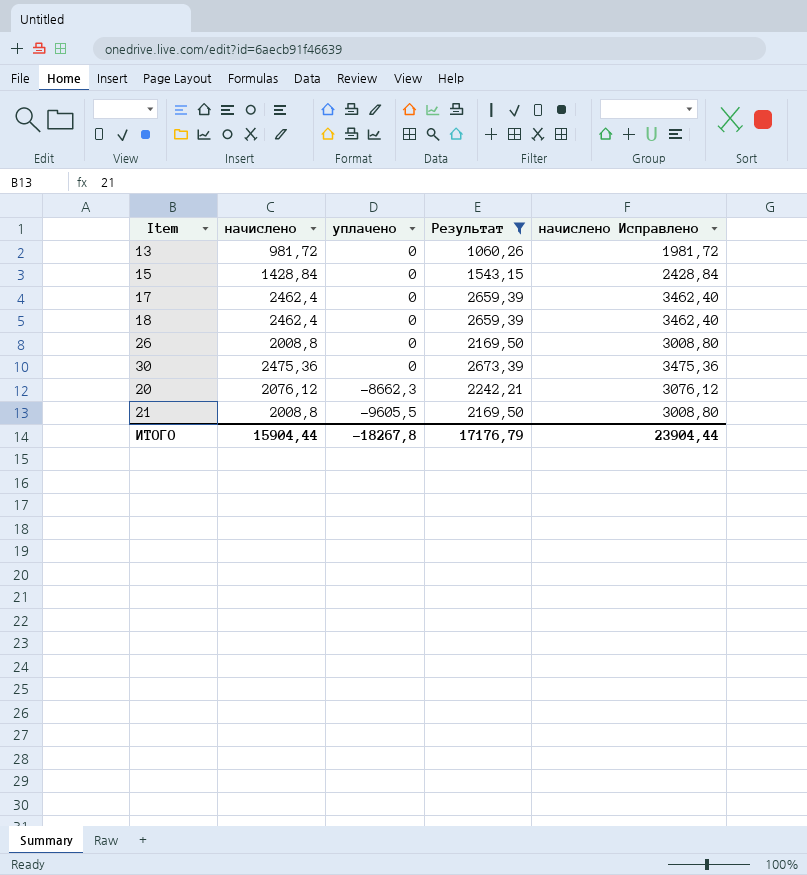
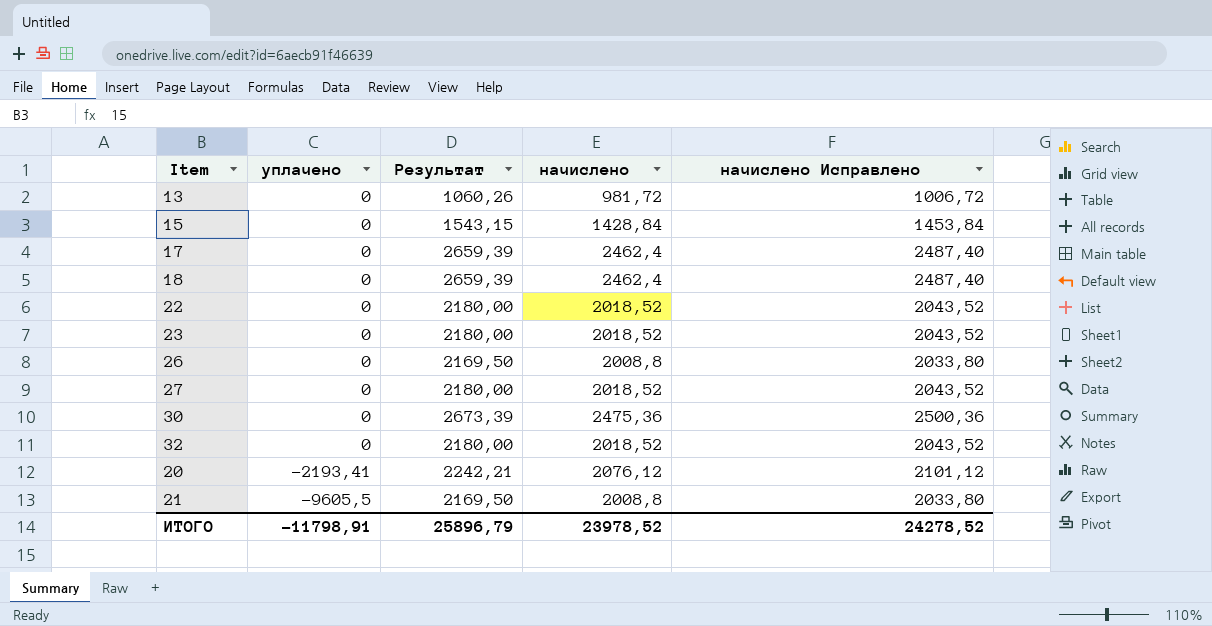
filter: Результат != 2180,00 -> none
column начислено | position: 2 -> 4
column начислено Исправлено | formula: [начислено] + 1000 -> [начислено] + 25
20 | уплачено: -8662,3 -> -2193,41
ИТОГО | уплачено: -18267,8 -> -11798,91
ИТОГО | Результат: 17176,79 -> 25896,79
ИТОГО | начислено: 15904,44 -> 23978,52
ИТОГО | начислено Исправлено: 23904,44 -> 24278,52

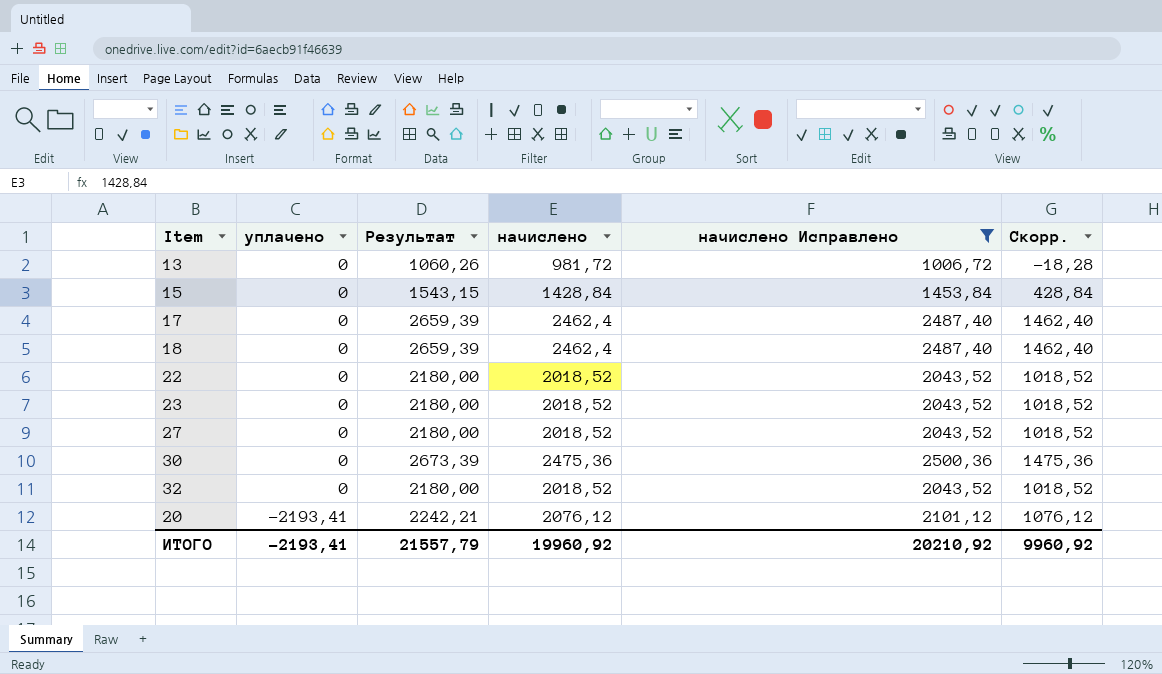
filter: none -> начислено Исправлено != 2033,80
column Скорр. | formula: none -> [начислено] - 1000
ИТОГО | уплачено: -11798,91 -> -2193,41
ИТОГО | Результат: 25896,79 -> 21557,79
ИТОГО | начислено: 23978,52 -> 19960,92
ИТОГО | начислено Исправлено: 24278,52 -> 20210,92

